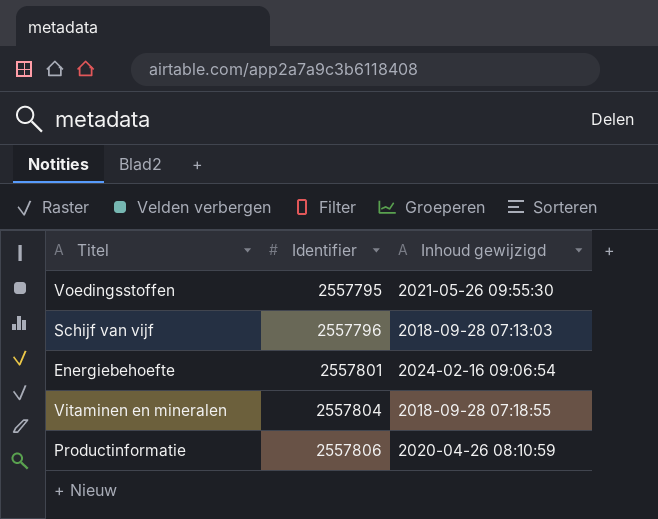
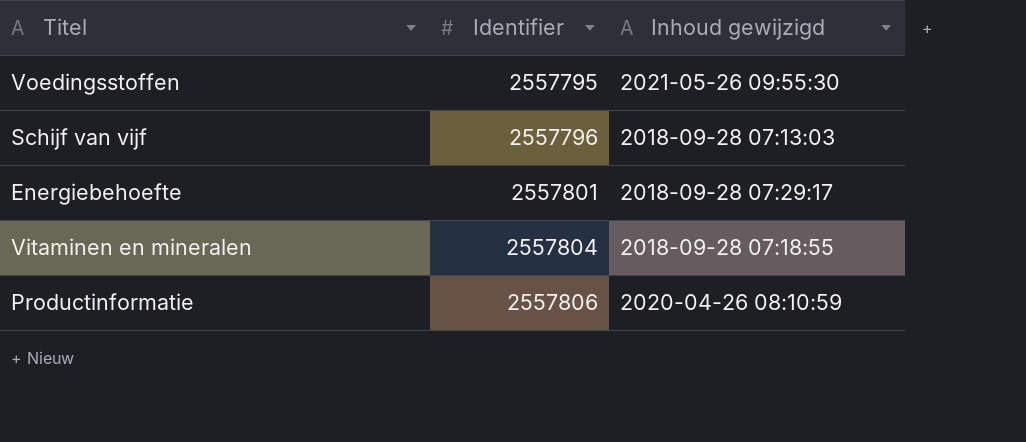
Energiebehoefte | Inhoud gewijzigd: 2024-02-16 09:06:54 -> 2018-09-28 07:29:17

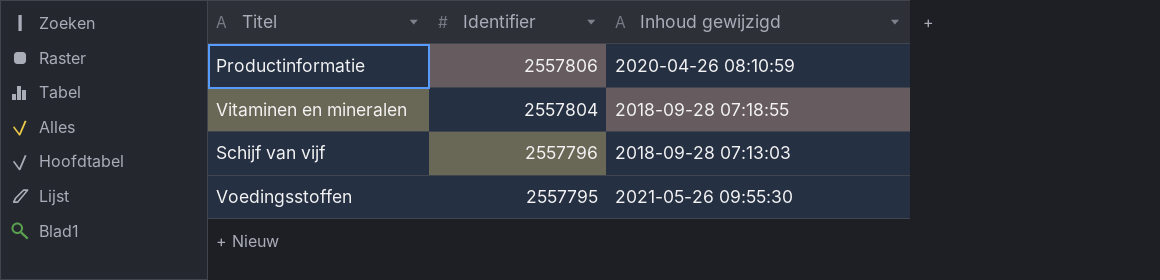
row order: Identifier ascending -> Identifier descending
row Energiebehoefte: 2557801 | 2018-09-28 07:29:17 -> none

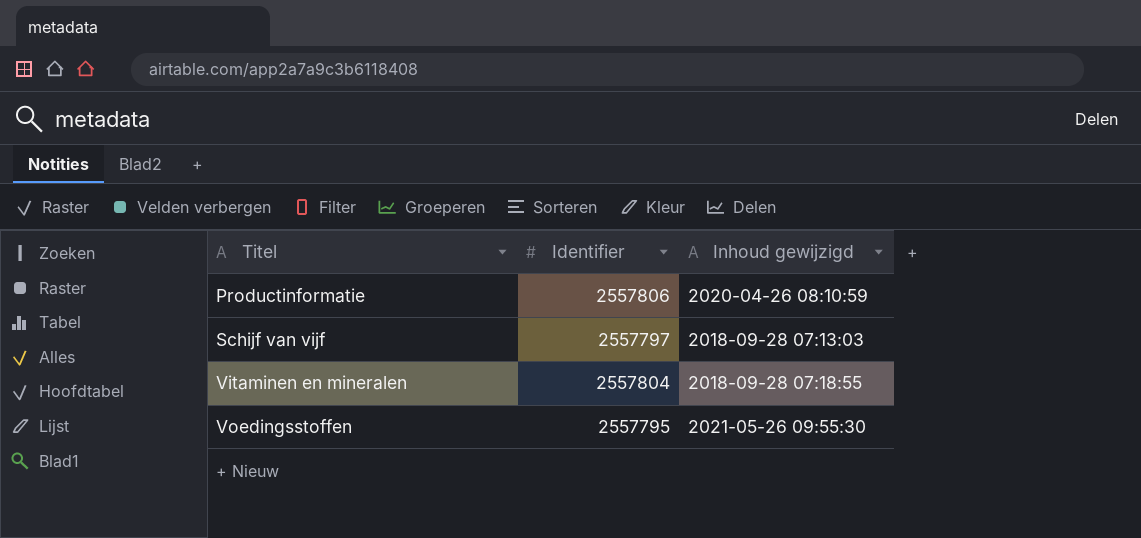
row order: Identifier descending -> Titel ascending
Schijf van vijf | Identifier: 2557796 -> 2557797

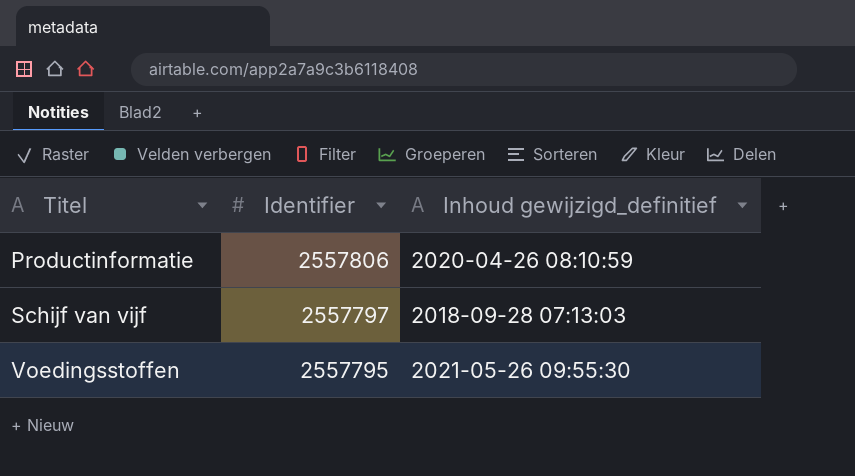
column name: Inhoud gewijzigd -> Inhoud gewijzigd_definitief
row Vitaminen en mineralen: 2557804 | 2018-09-28 07:18:55 -> none

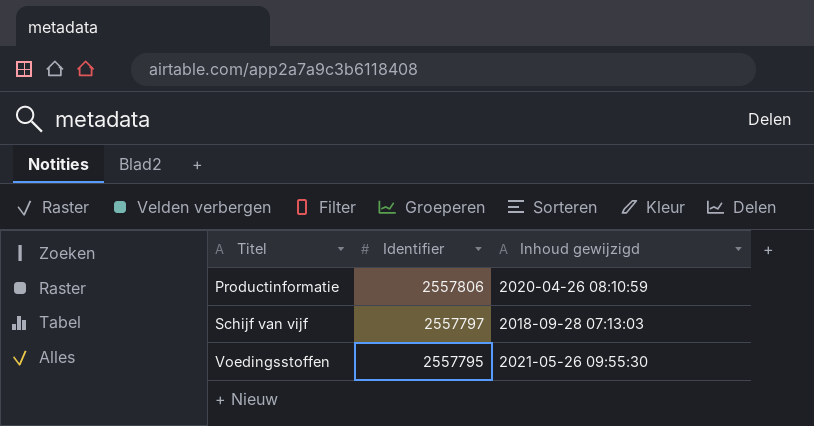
column name: Inhoud gewijzigd_definitief -> Inhoud gewijzigd

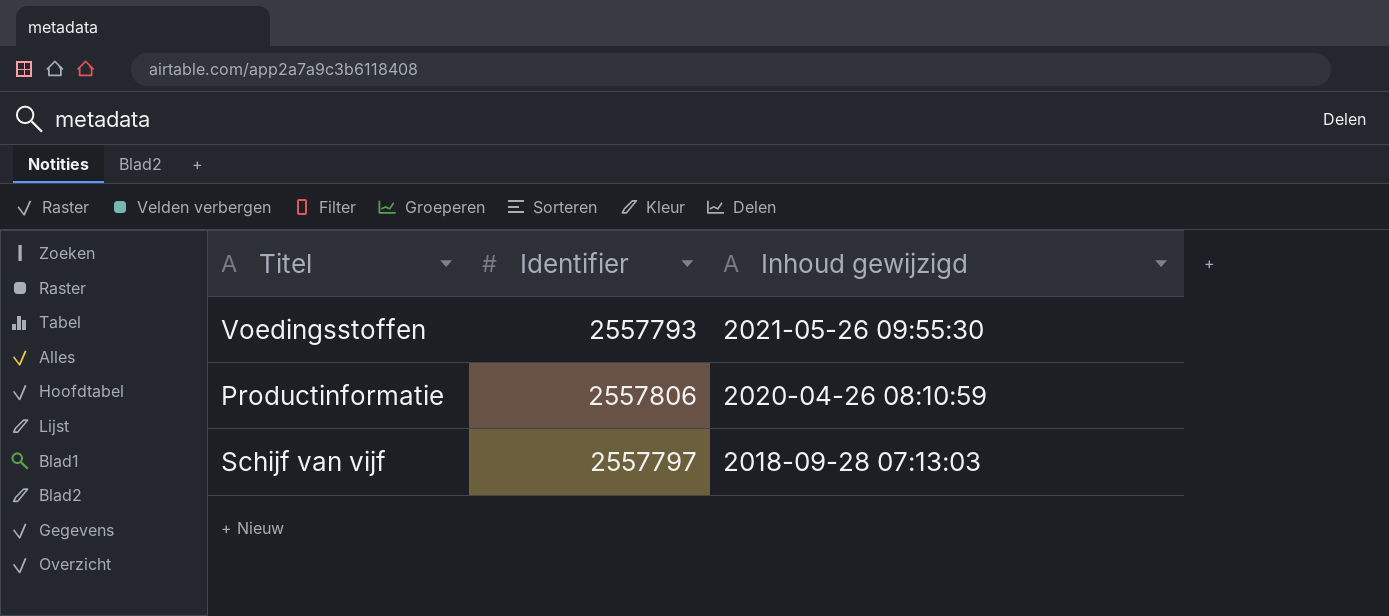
row order: Titel ascending -> Inhoud gewijzigd descending
Voedingsstoffen | Identifier: 2557795 -> 2557793

